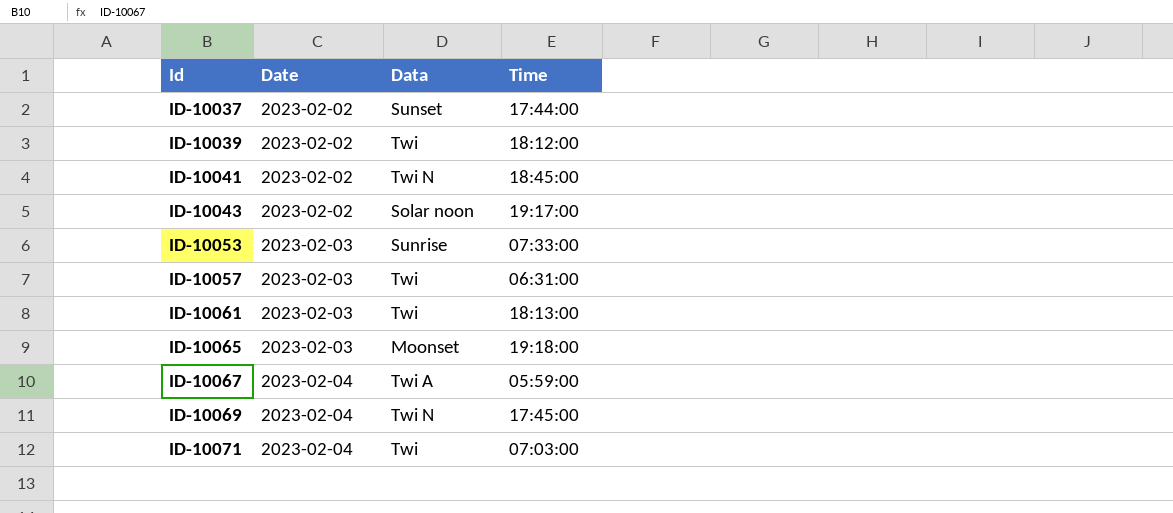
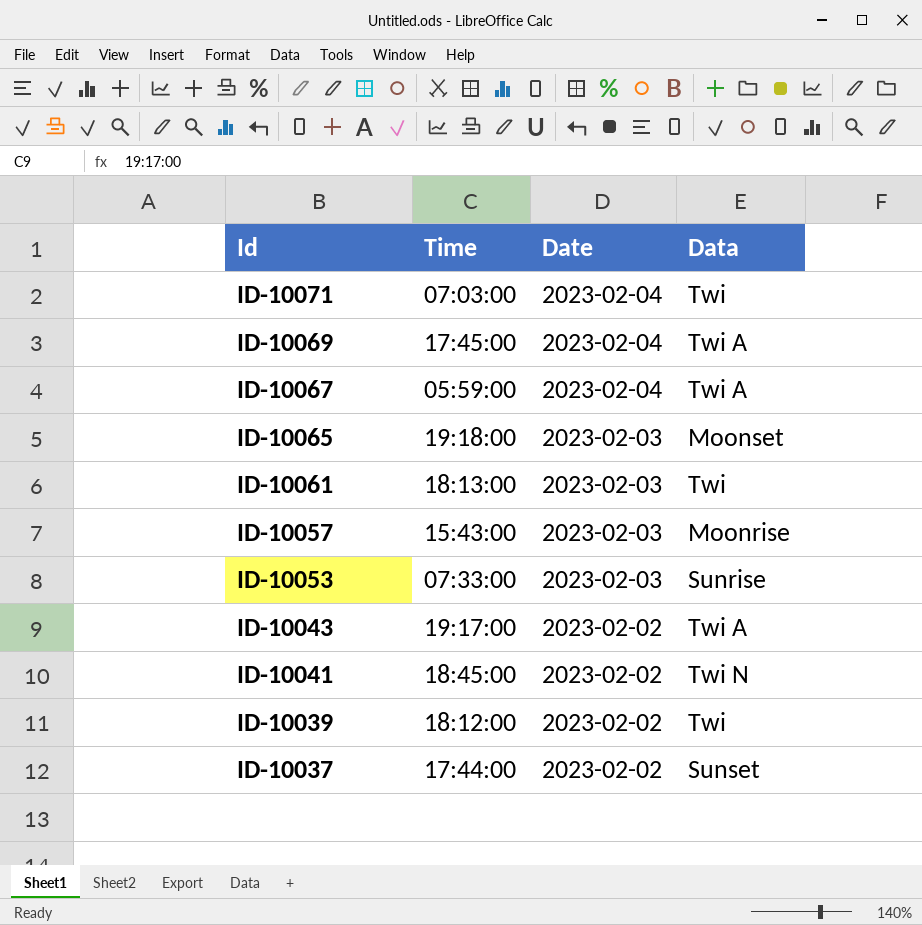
row order: Id ascending -> Id descending
column Time | position: 4 -> 2
ID-10069 | Data: Twi N -> Twi A
ID-10057 | Time: 06:31:00 -> 15:43:00
ID-10057 | Data: Twi -> Moonrise
ID-10043 | Data: Solar noon -> Twi A

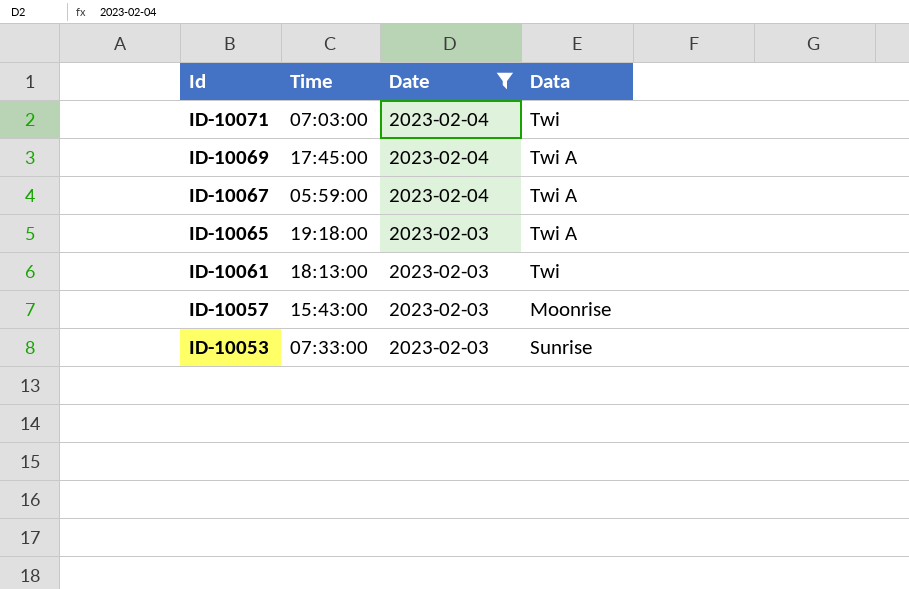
filter: none -> Date != 2023-02-02
ID-10065 | Data: Moonset -> Twi A

